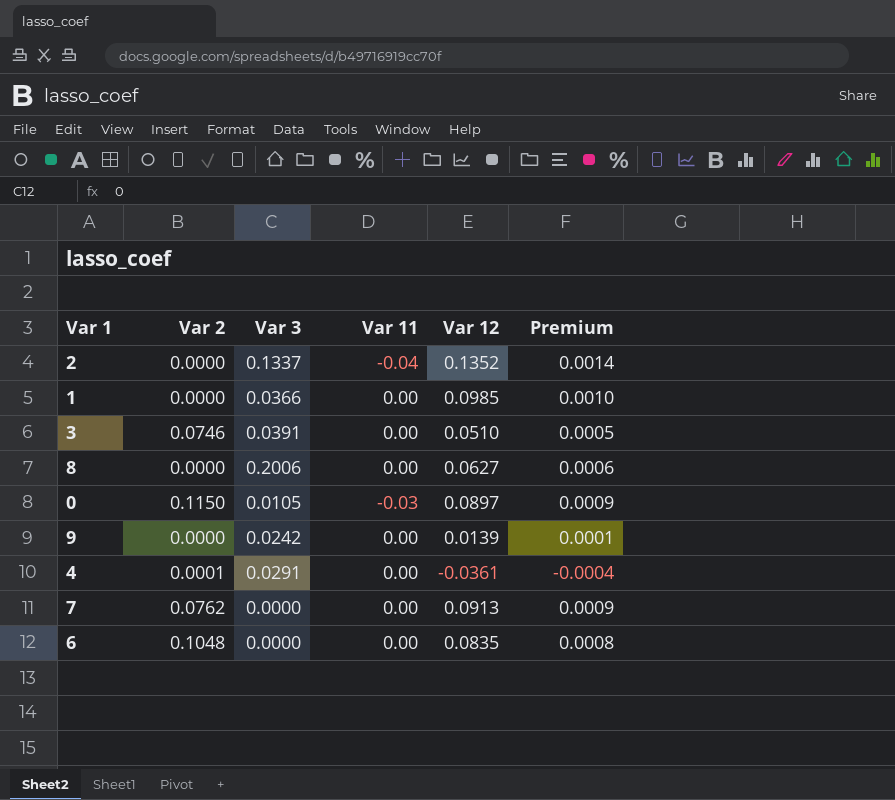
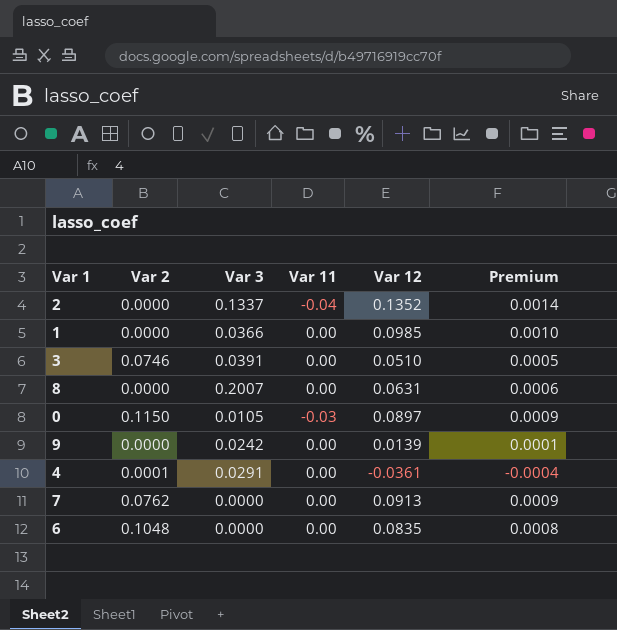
8 | Var 3: 0.2006 -> 0.2007
8 | Var 12: 0.0627 -> 0.0631

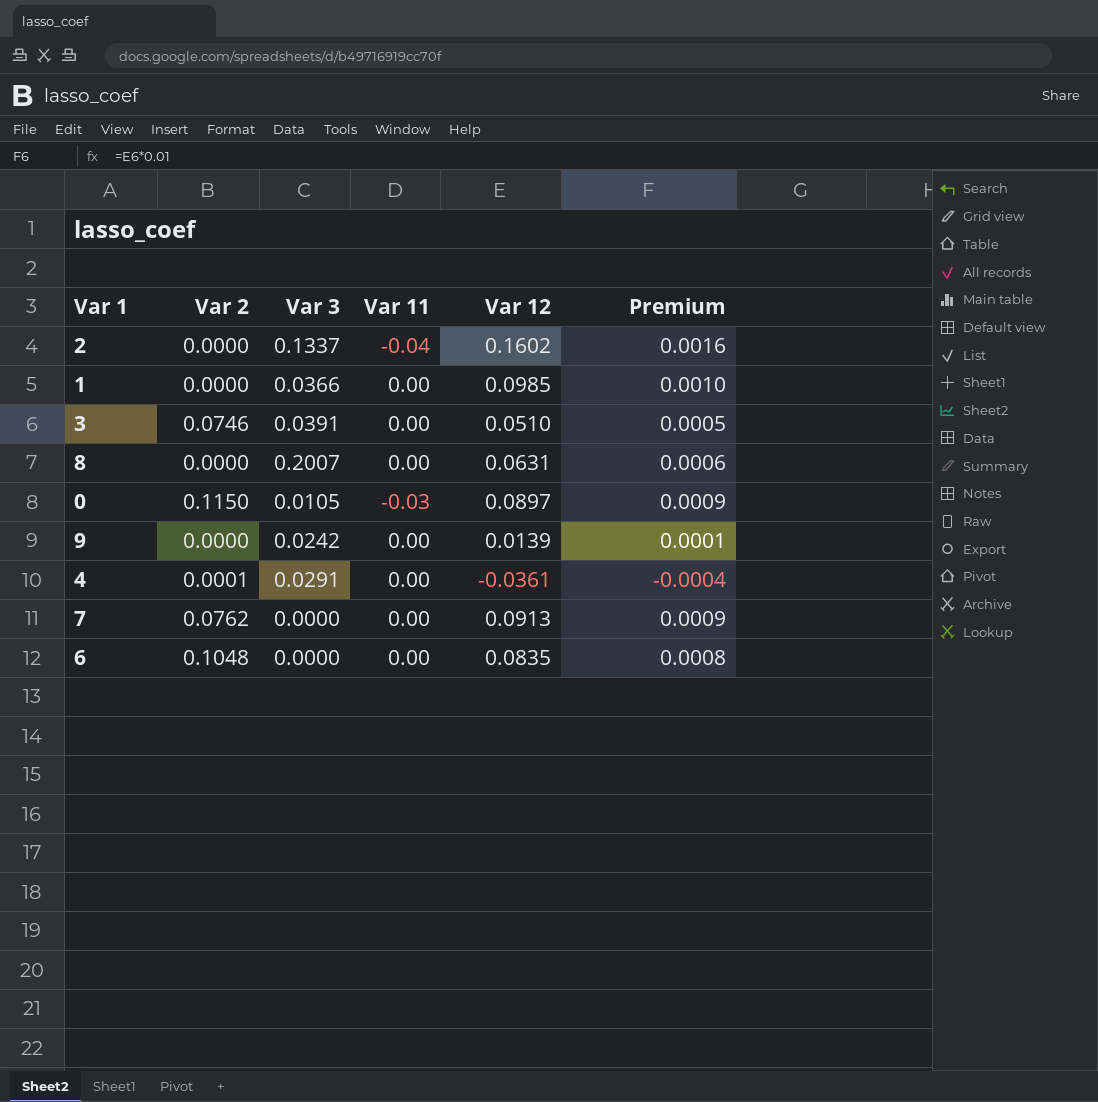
2 | Var 12: 0.1352 -> 0.1602
2 | Premium: 0.0014 -> 0.0016

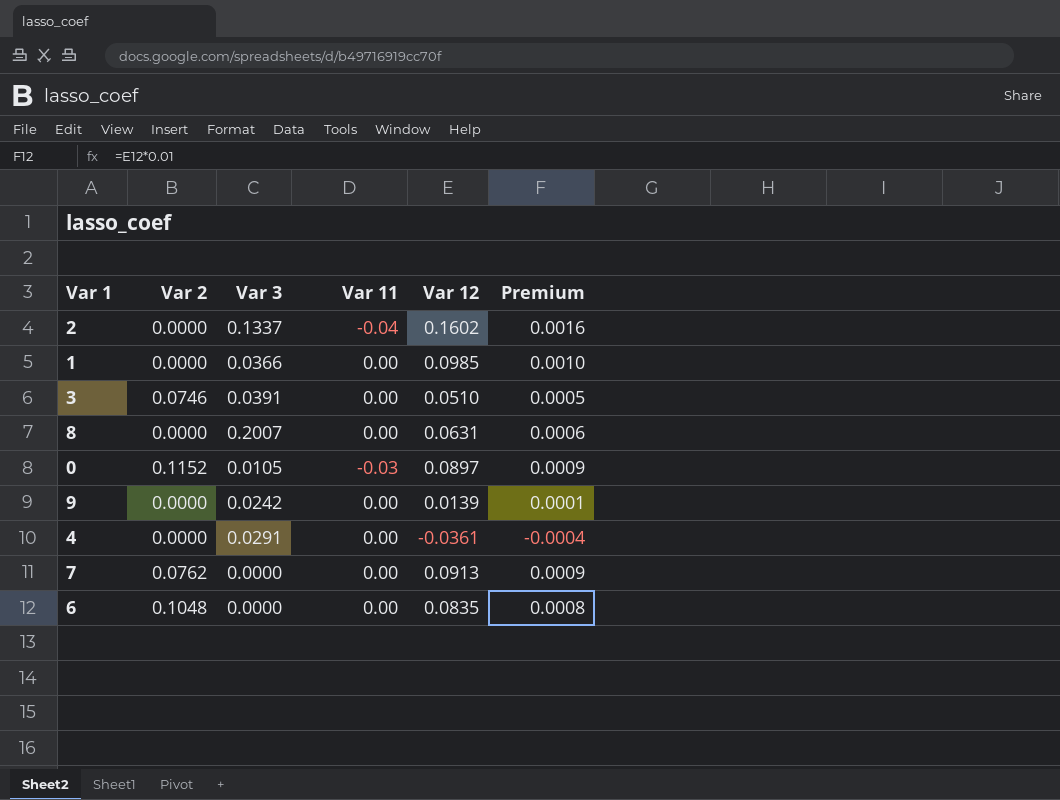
0 | Var 2: 0.1150 -> 0.1152
4 | Var 2: 0.0001 -> 0.0000

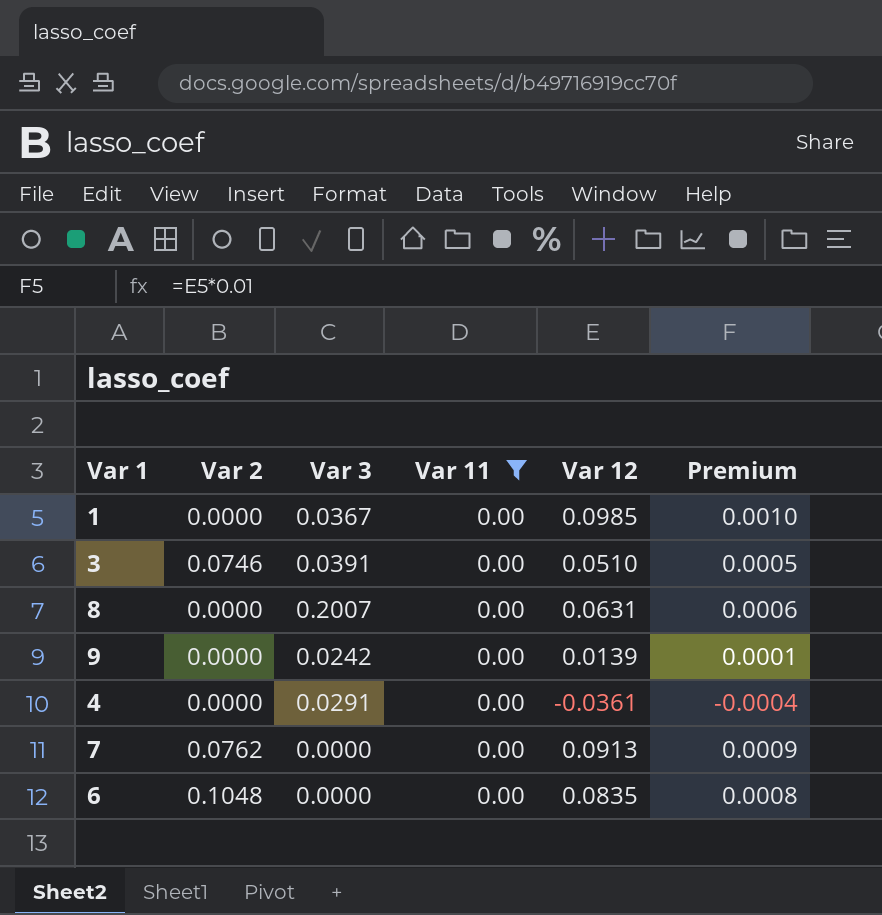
filter: none -> Var 11 = 0.00
1 | Var 3: 0.0366 -> 0.0367

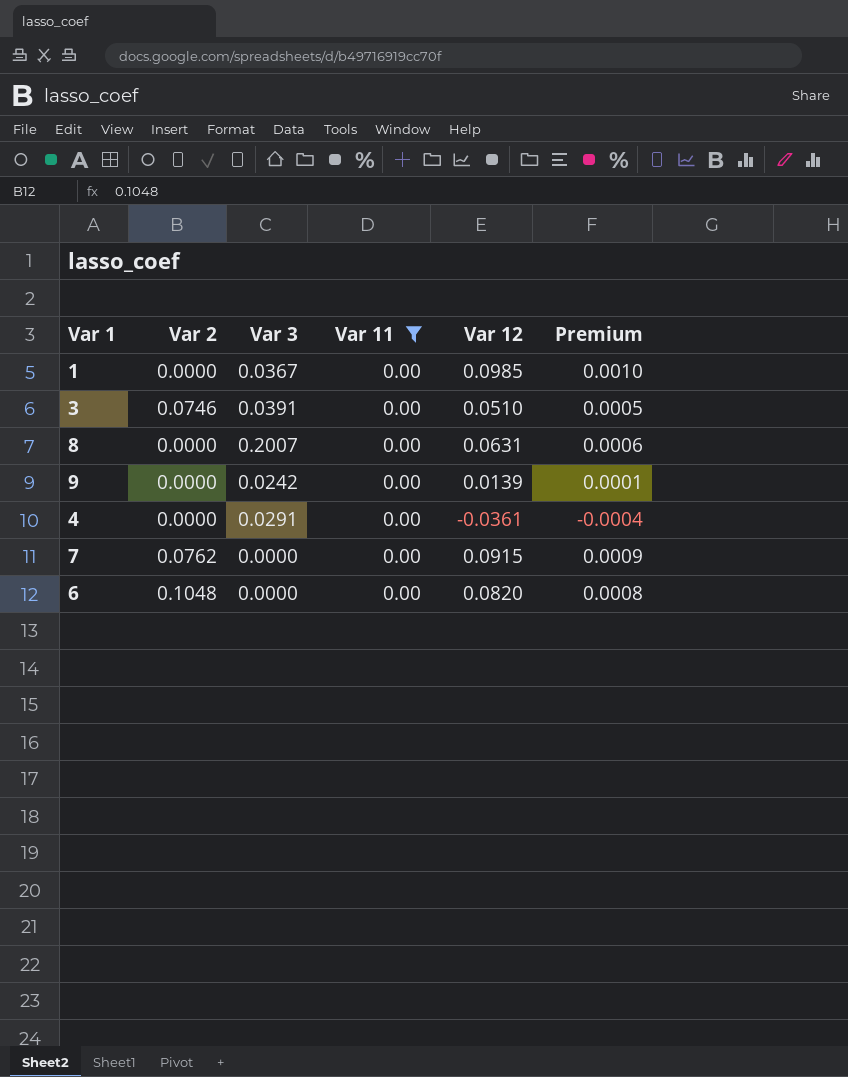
7 | Var 12: 0.0913 -> 0.0915
6 | Var 12: 0.0835 -> 0.0820

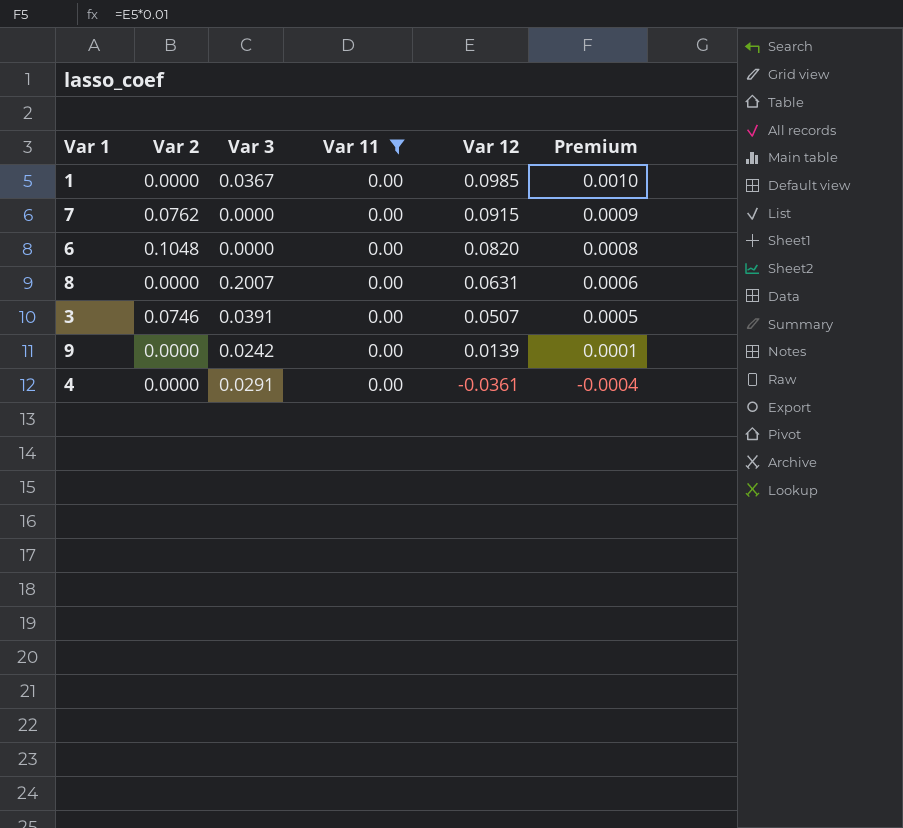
row order: none -> Var 12 descending
3 | Var 12: 0.0510 -> 0.0507

